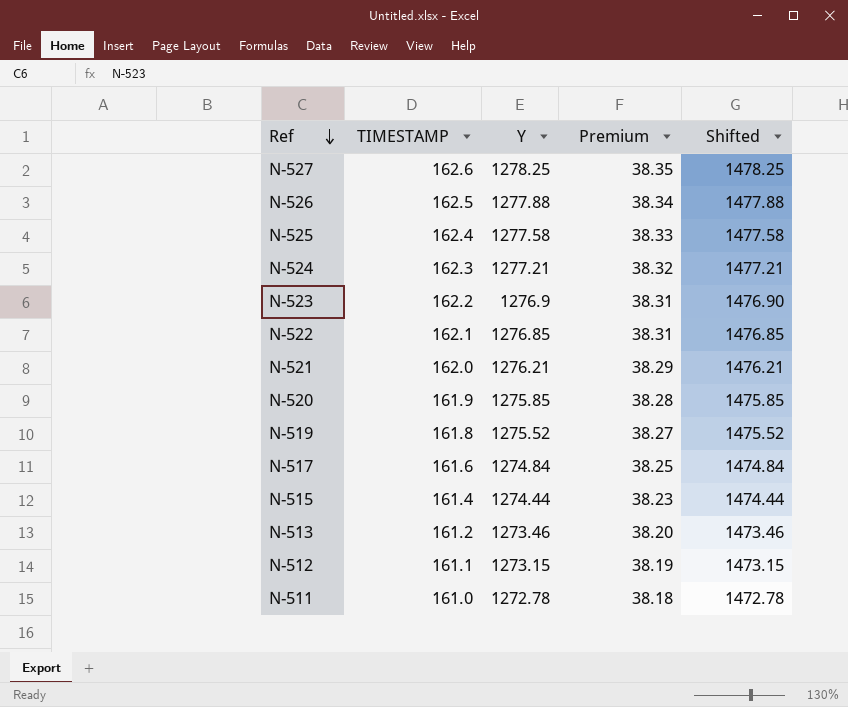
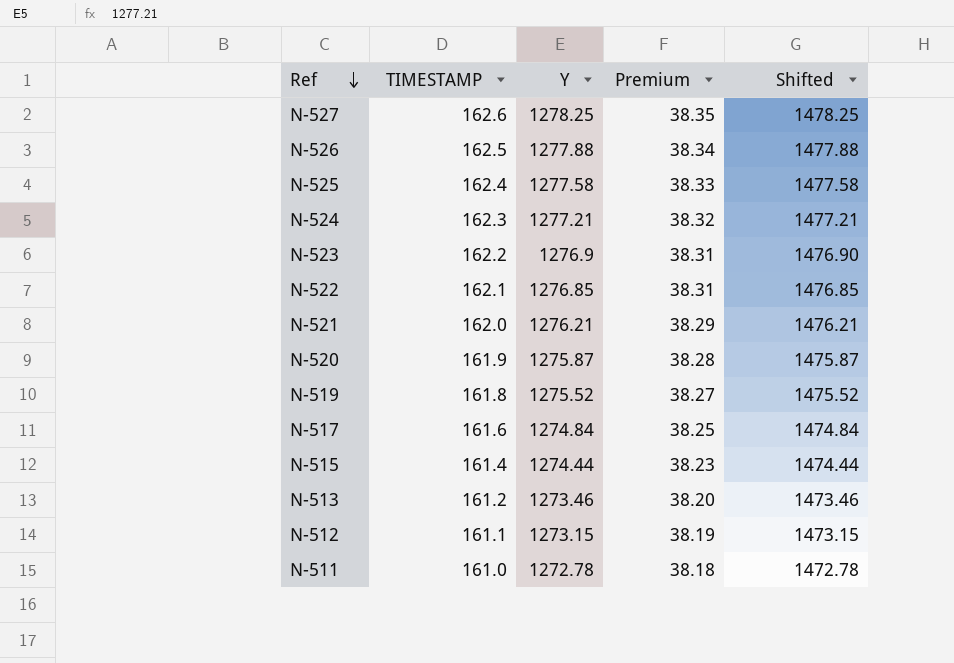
N-520 | Y: 1275.85 -> 1275.87
N-520 | Shifted: 1475.85 -> 1475.87

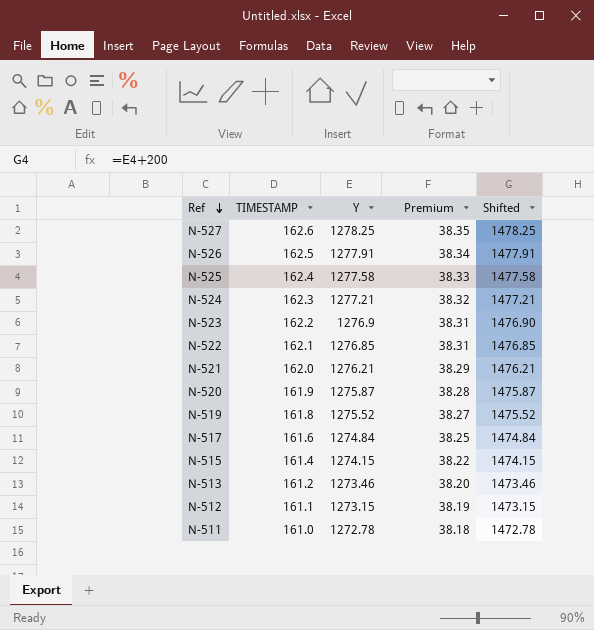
N-526 | Y: 1277.88 -> 1277.91
N-526 | Shifted: 1477.88 -> 1477.91
N-515 | Y: 1274.44 -> 1274.15
N-515 | Premium: 38.23 -> 38.22
N-515 | Shifted: 1474.44 -> 1474.15

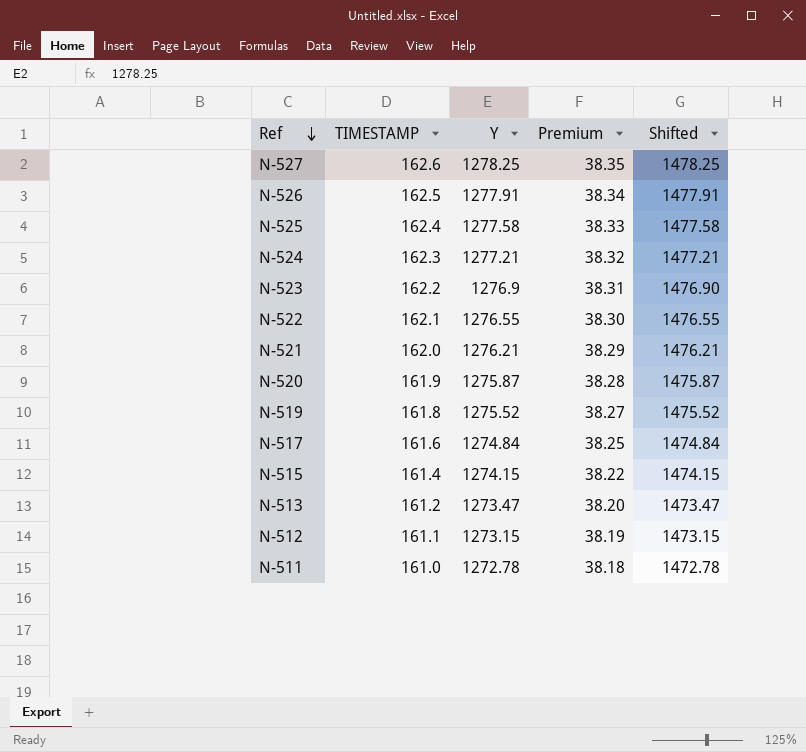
N-522 | Y: 1276.85 -> 1276.55
N-522 | Premium: 38.31 -> 38.30
N-522 | Shifted: 1476.85 -> 1476.55
N-513 | Y: 1273.46 -> 1273.47
N-513 | Shifted: 1473.46 -> 1473.47

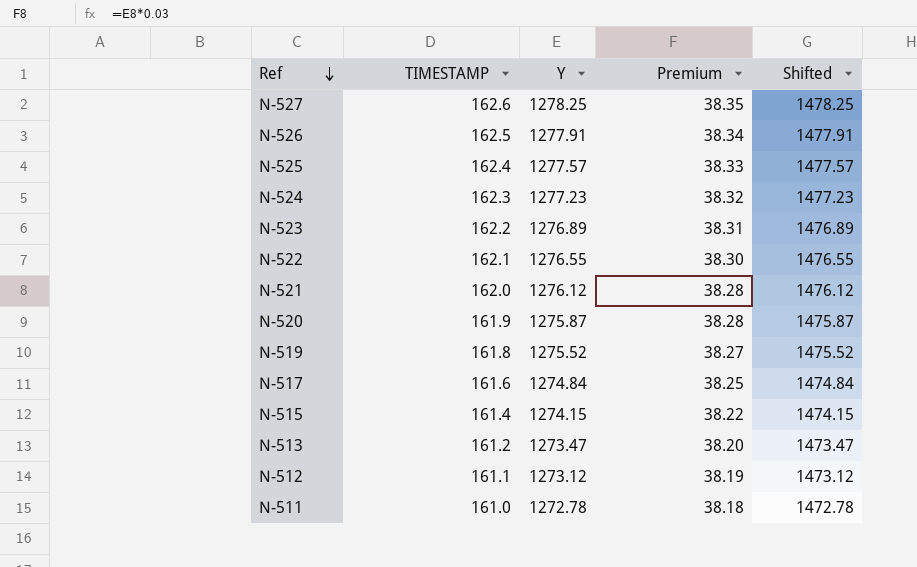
N-525 | Y: 1277.58 -> 1277.57
N-525 | Shifted: 1477.58 -> 1477.57
N-524 | Y: 1277.21 -> 1277.23
N-524 | Shifted: 1477.21 -> 1477.23
N-523 | Y: 1276.9 -> 1276.89
N-523 | Shifted: 1476.90 -> 1476.89
N-521 | Y: 1276.21 -> 1276.12
N-521 | Premium: 38.29 -> 38.28
N-521 | Shifted: 1476.21 -> 1476.12
N-512 | Y: 1273.15 -> 1273.12
N-512 | Shifted: 1473.15 -> 1473.12

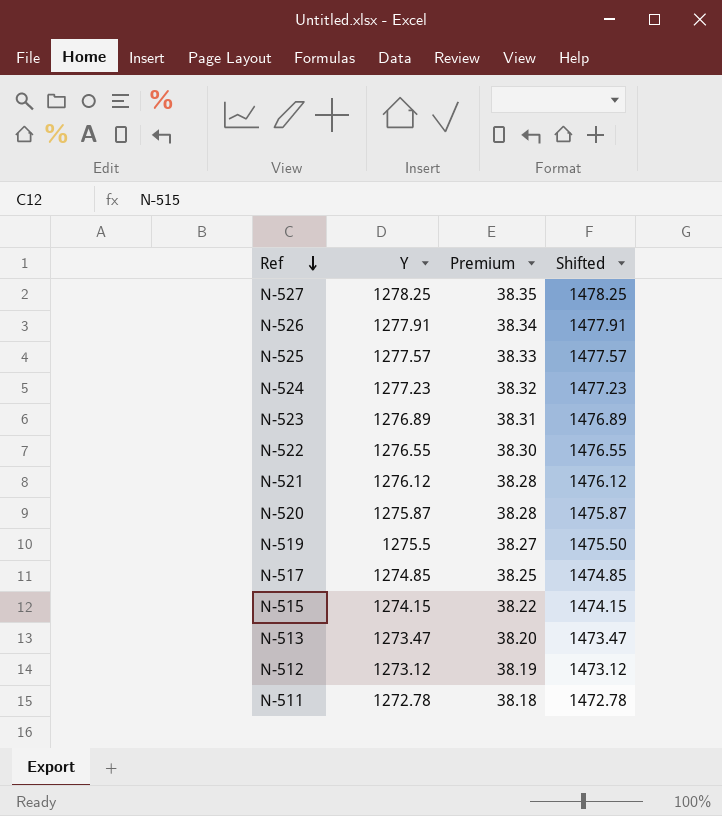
column TIMESTAMP | position: 2 -> none
N-519 | Y: 1275.52 -> 1275.5
N-519 | Shifted: 1475.52 -> 1475.50
N-517 | Y: 1274.84 -> 1274.85
N-517 | Shifted: 1474.84 -> 1474.85

